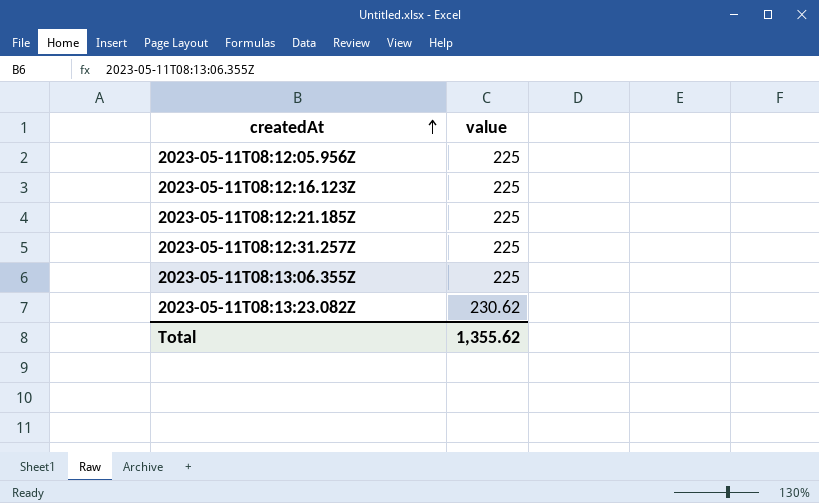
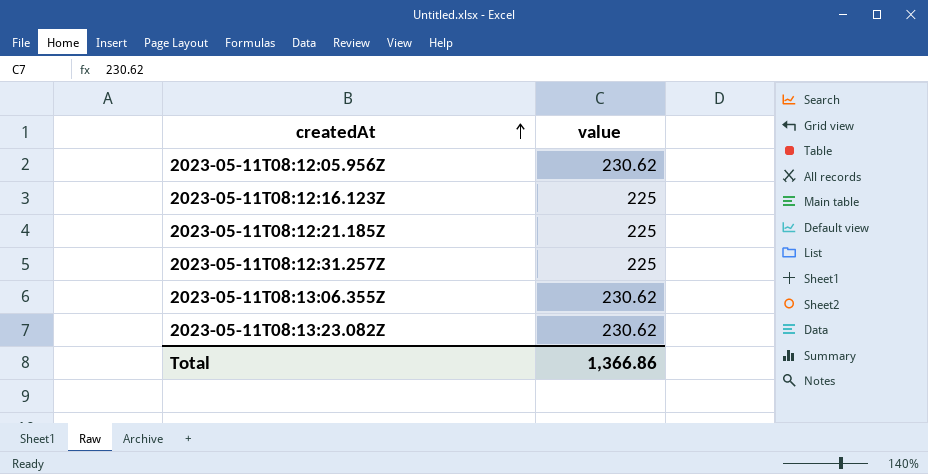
2023-05-11T08:12:05.956Z | value: 225 -> 230.62
2023-05-11T08:13:06.355Z | value: 225 -> 230.62
Total | value: 1,355.62 -> 1,366.86

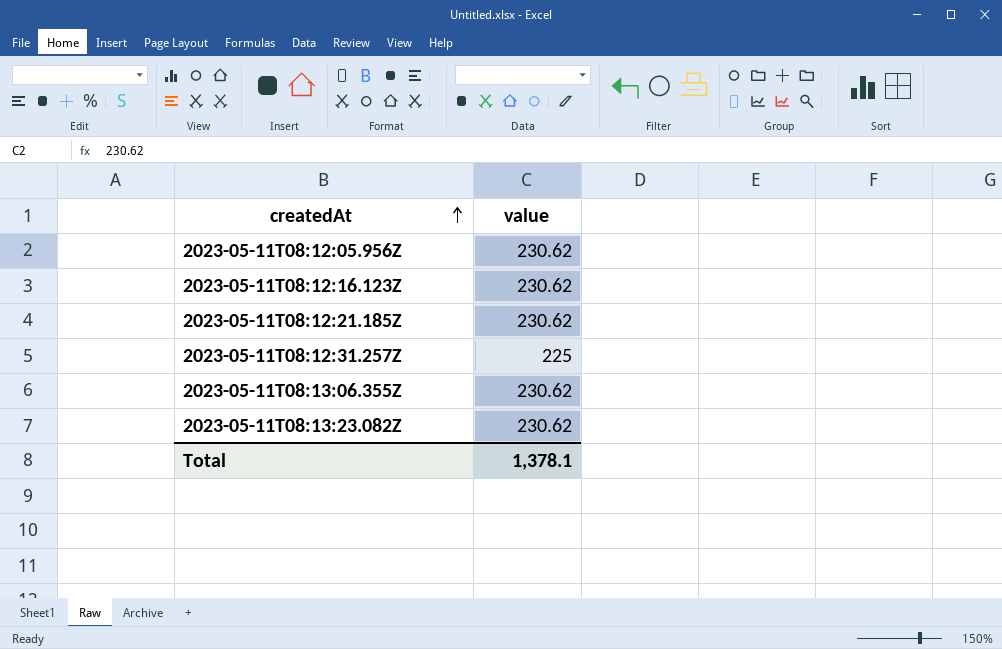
2023-05-11T08:12:16.123Z | value: 225 -> 230.62
2023-05-11T08:12:21.185Z | value: 225 -> 230.62
Total | value: 1,366.86 -> 1,378.1

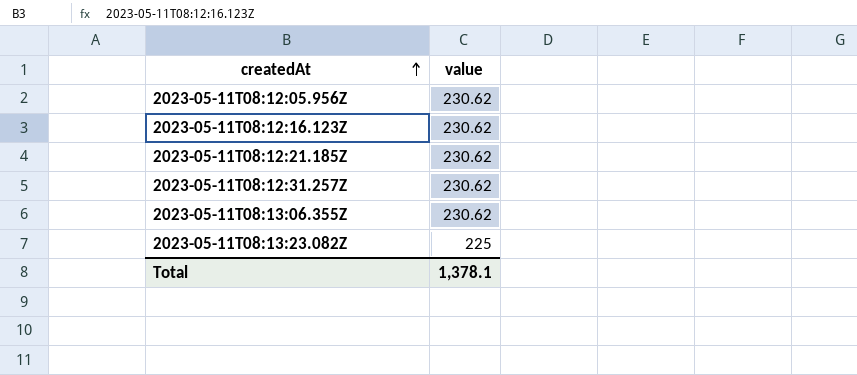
2023-05-11T08:12:31.257Z | value: 225 -> 230.62
2023-05-11T08:13:23.082Z | value: 230.62 -> 225

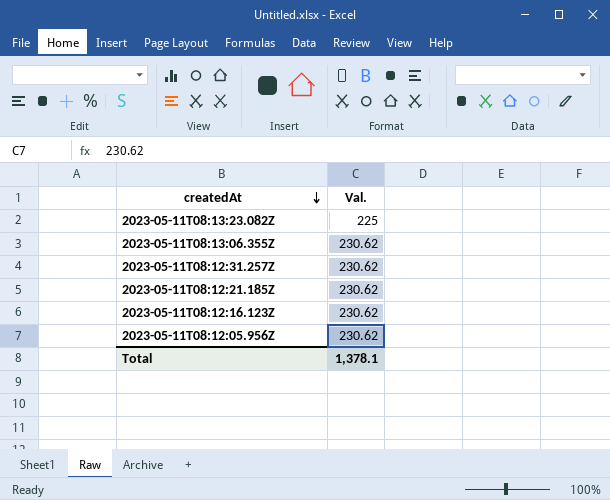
row order: createdAt ascending -> createdAt descending
column name: value -> Val.

